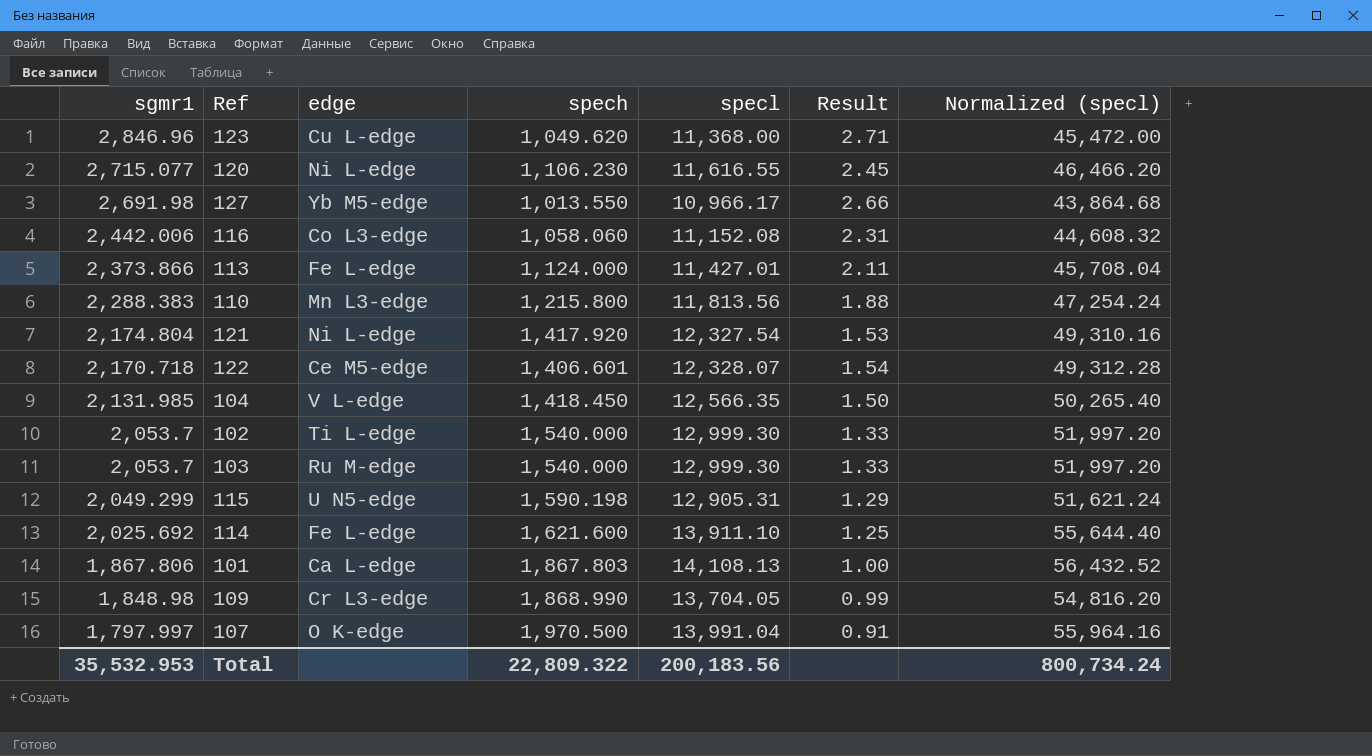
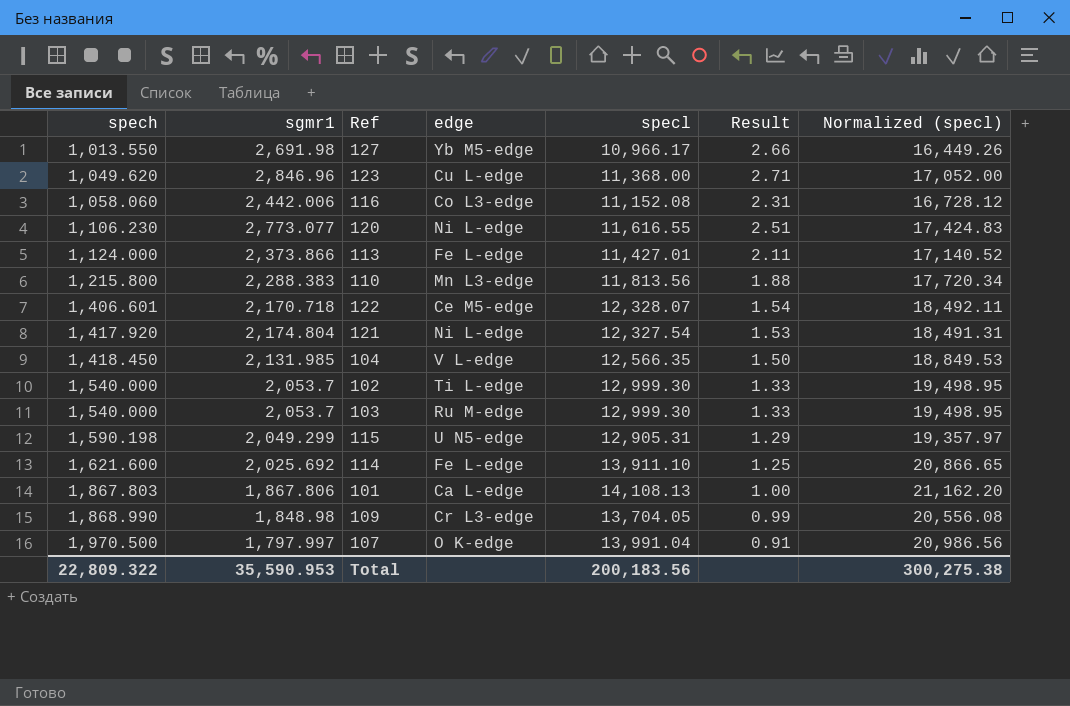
row order: sgmr1 descending -> spech ascending
column spech | position: 4 -> 1
column Normalized (specl) | formula: [specl] * 4 -> [specl] * 1.5
120 | sgmr1: 2,715.077 -> 2,773.077
120 | Result: 2.45 -> 2.51
Total | sgmr1: 35,532.953 -> 35,590.953
Total | Normalized (specl): 800,734.24 -> 300,275.38

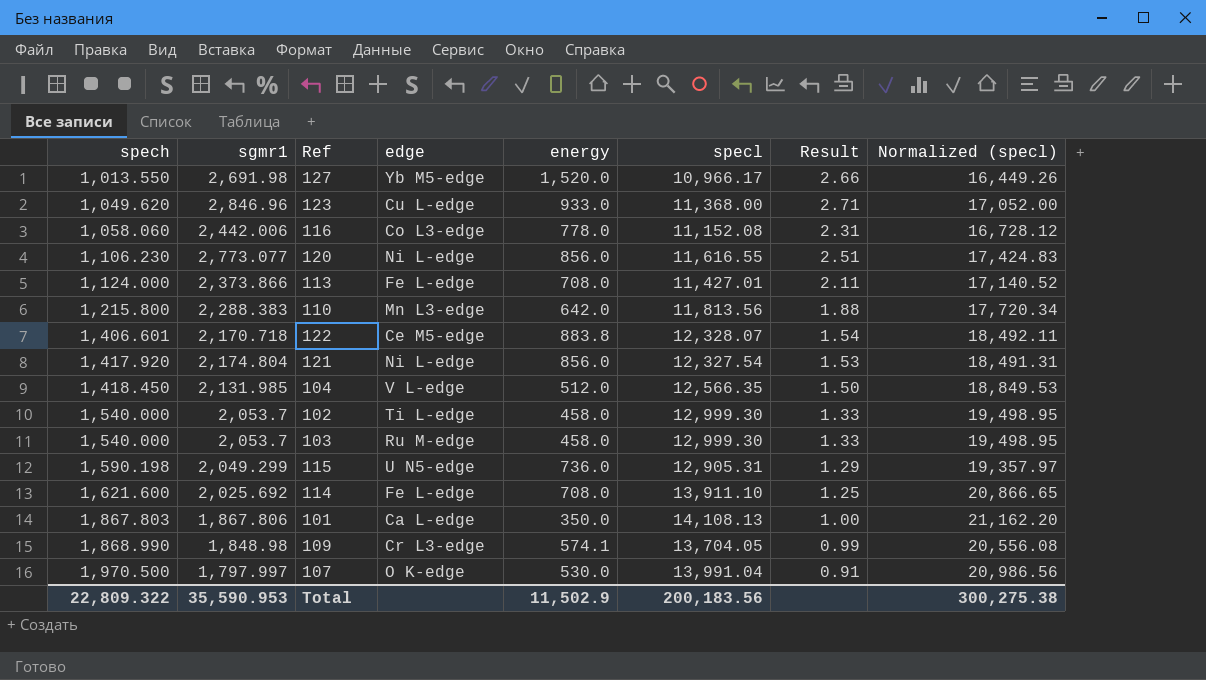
column energy | position: none -> 5

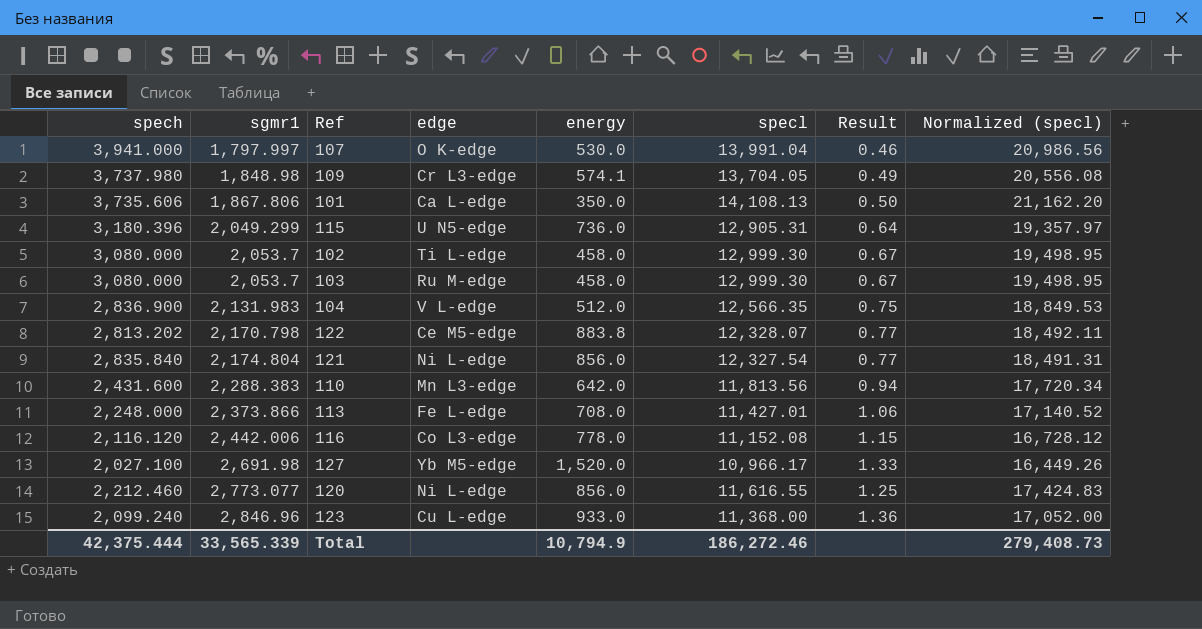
row order: spech ascending -> sgmr1 ascending
row 114: 1,621.600 | 2,025.692 | Fe L-edge | 708.0 | 13,911.10 | 1.25 | 20,866.65 -> none
107 | spech: 1,970.500 -> 3,941.000
107 | Result: 0.91 -> 0.46
109 | spech: 1,868.990 -> 3,737.980
109 | Result: 0.99 -> 0.49
101 | spech: 1,867.803 -> 3,735.606
101 | Result: 1.00 -> 0.50
115 | spech: 1,590.198 -> 3,180.396
115 | Result: 1.29 -> 0.64
102 | spech: 1,540.000 -> 3,080.000
102 | Result: 1.33 -> 0.67
103 | spech: 1,540.000 -> 3,080.000
103 | Result: 1.33 -> 0.67
104 | spech: 1,418.450 -> 2,836.900
104 | sgmr1: 2,131.985 -> 2,131.983
104 | Result: 1.50 -> 0.75
122 | spech: 1,406.601 -> 2,813.202
122 | sgmr1: 2,170.718 -> 2,170.798
122 | Result: 1.54 -> 0.77
121 | spech: 1,417.920 -> 2,835.840
121 | Result: 1.53 -> 0.77
110 | spech: 1,215.800 -> 2,431.600
110 | Result: 1.88 -> 0.94
113 | spech: 1,124.000 -> 2,248.000
113 | Result: 2.11 -> 1.06
116 | spech: 1,058.060 -> 2,116.120
116 | Result: 2.31 -> 1.15
127 | spech: 1,013.550 -> 2,027.100
127 | Result: 2.66 -> 1.33
120 | spech: 1,106.230 -> 2,212.460
120 | Result: 2.51 -> 1.25
123 | spech: 1,049.620 -> 2,099.240
123 | Result: 2.71 -> 1.36
Total | spech: 22,809.322 -> 42,375.444
Total | sgmr1: 35,590.953 -> 33,565.339
Total | energy: 11,502.9 -> 10,794.9
Total | specl: 200,183.56 -> 186,272.46
Total | Normalized (specl): 300,275.38 -> 279,408.73

